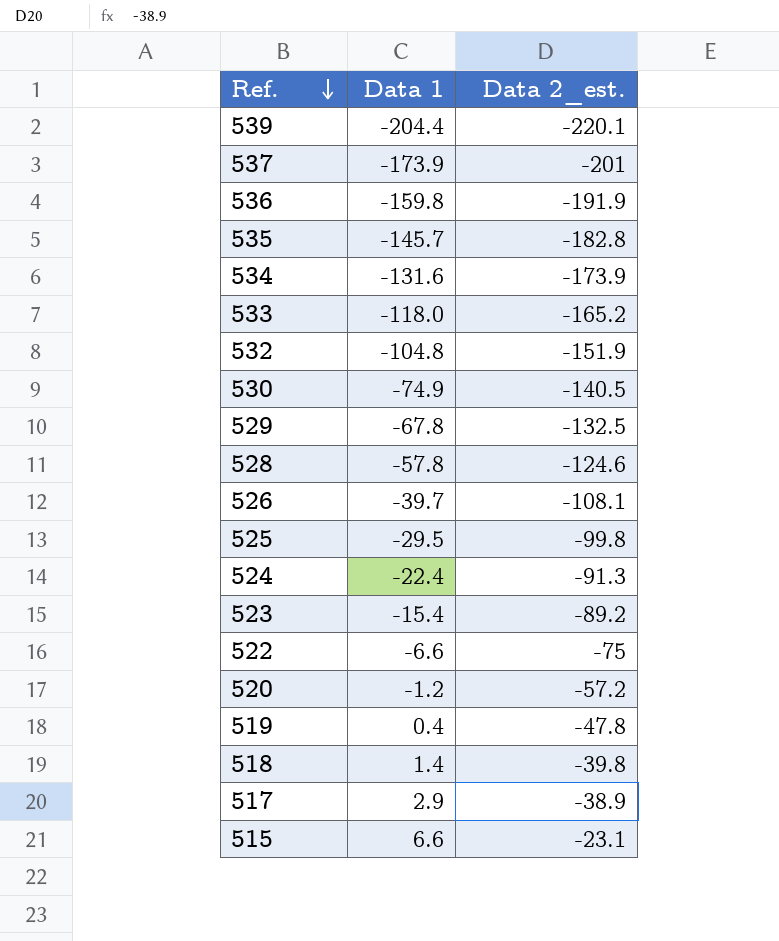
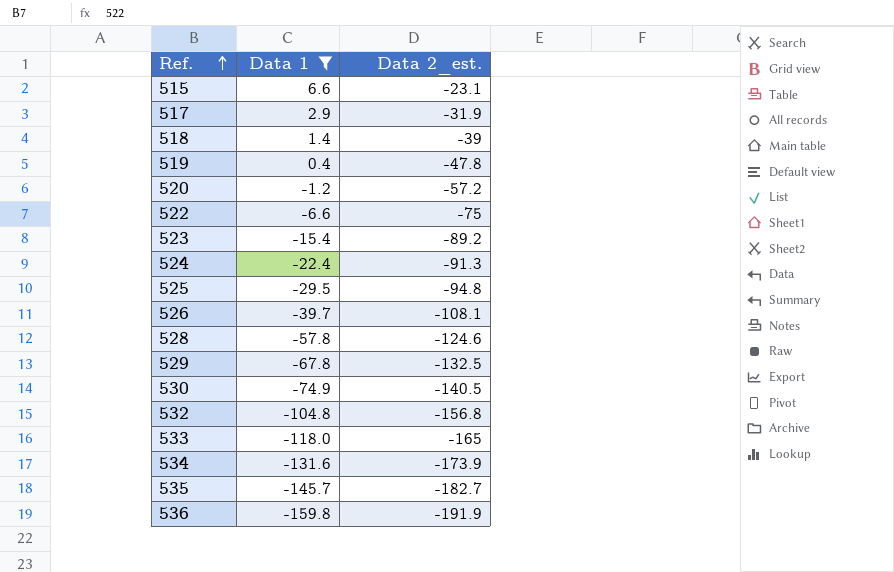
filter: none -> Data 1 >= -159.8
row order: Ref. descending -> Ref. ascending
517 | Data 2_est.: -38.9 -> -31.9
518 | Data 2_est.: -39.8 -> -39
525 | Data 2_est.: -99.8 -> -94.8
532 | Data 2_est.: -151.9 -> -156.8
533 | Data 2_est.: -165.2 -> -165
535 | Data 2_est.: -182.8 -> -182.7

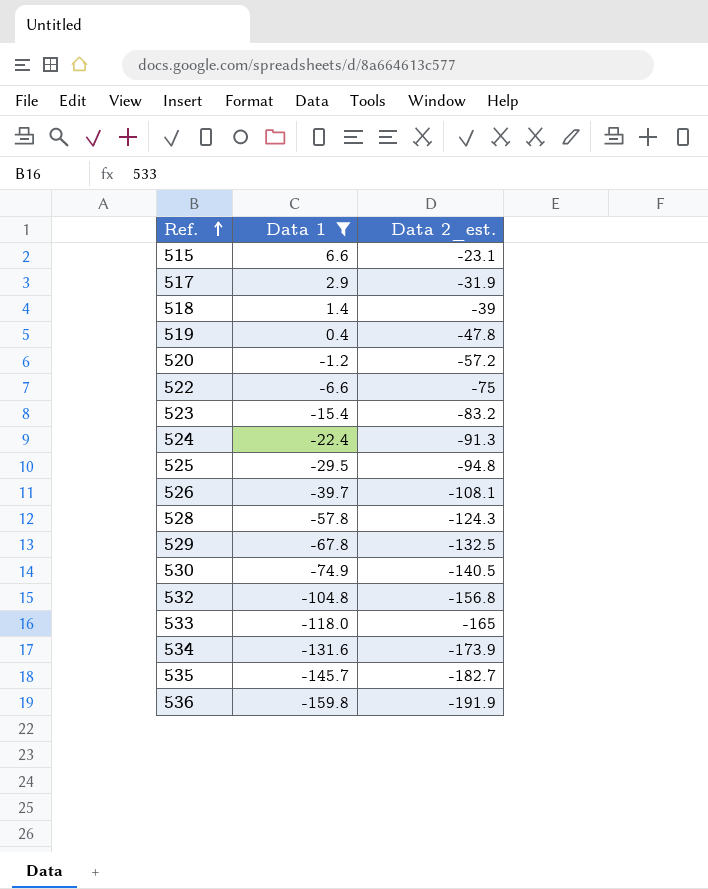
523 | Data 2_est.: -89.2 -> -83.2
528 | Data 2_est.: -124.6 -> -124.3

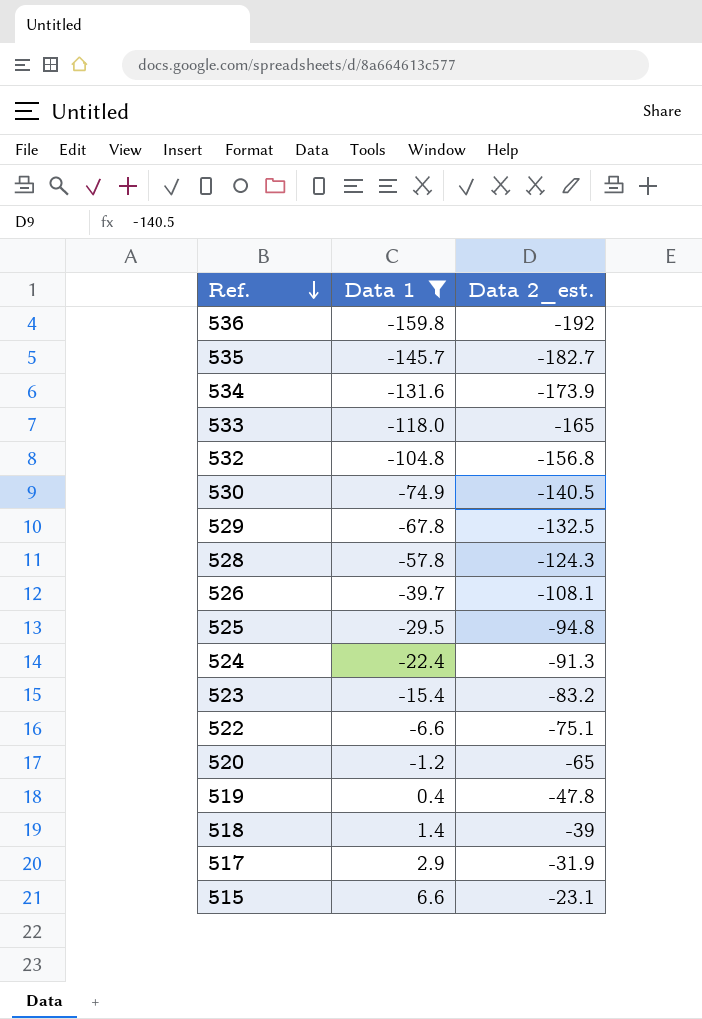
row order: Ref. ascending -> Ref. descending
536 | Data 2_est.: -191.9 -> -192
522 | Data 2_est.: -75 -> -75.1
520 | Data 2_est.: -57.2 -> -65

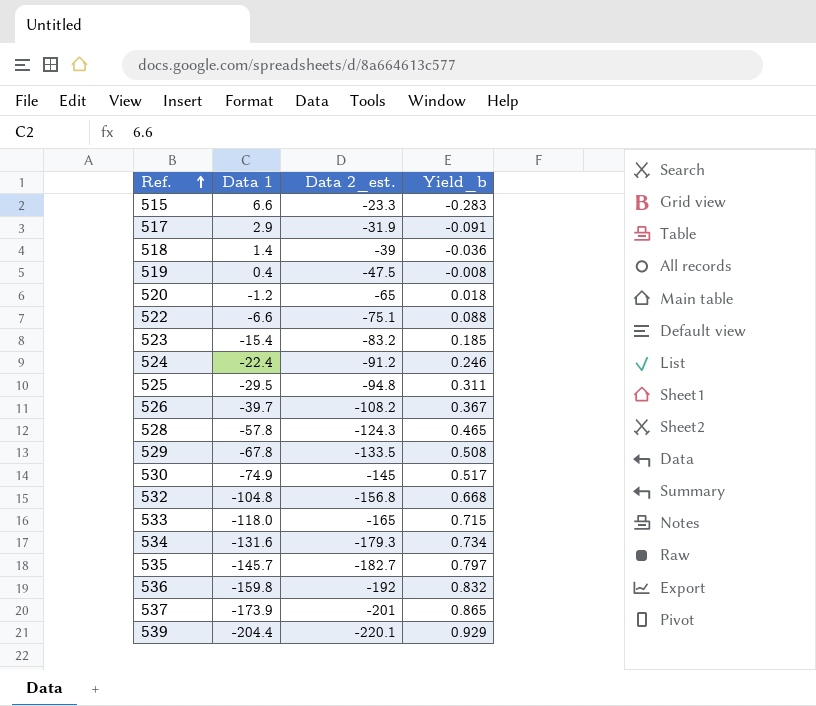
filter: Data 1 >= -159.8 -> none
row order: Ref. descending -> Ref. ascending
column Yield_b | formula: none -> [Data 1] / [Data 2_est.]
515 | Data 2_est.: -23.1 -> -23.3
519 | Data 2_est.: -47.8 -> -47.5
524 | Data 2_est.: -91.3 -> -91.2
526 | Data 2_est.: -108.1 -> -108.2
529 | Data 2_est.: -132.5 -> -133.5
530 | Data 2_est.: -140.5 -> -145
534 | Data 2_est.: -173.9 -> -179.3

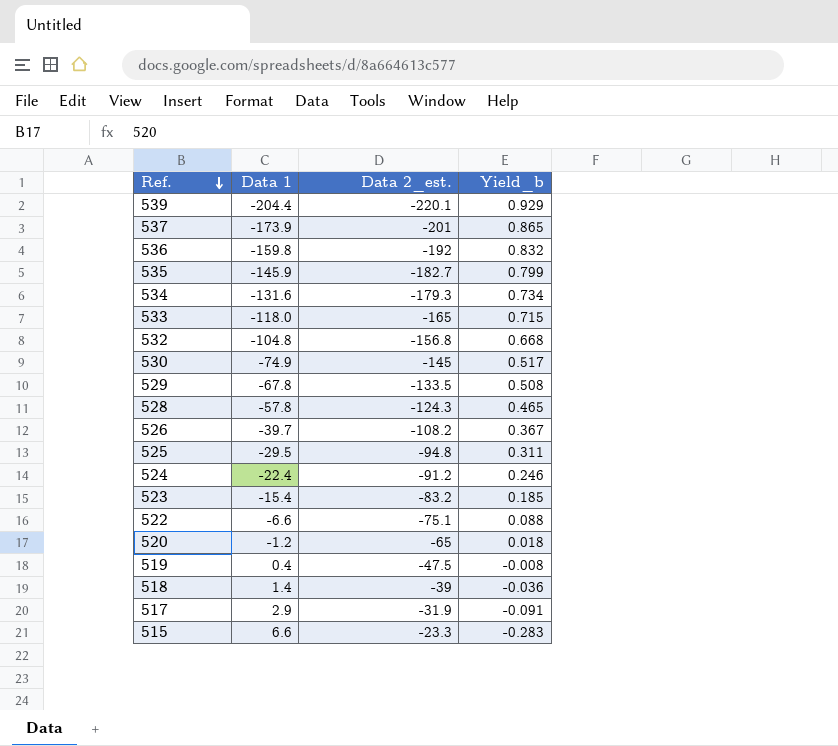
row order: Ref. ascending -> Ref. descending
535 | Data 1: -145.7 -> -145.9
535 | Yield_b: 0.797 -> 0.799

